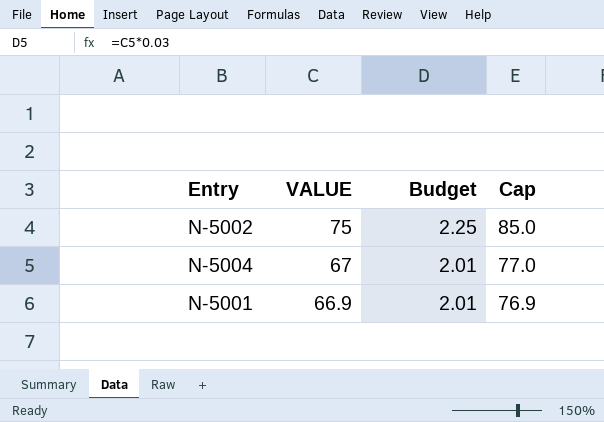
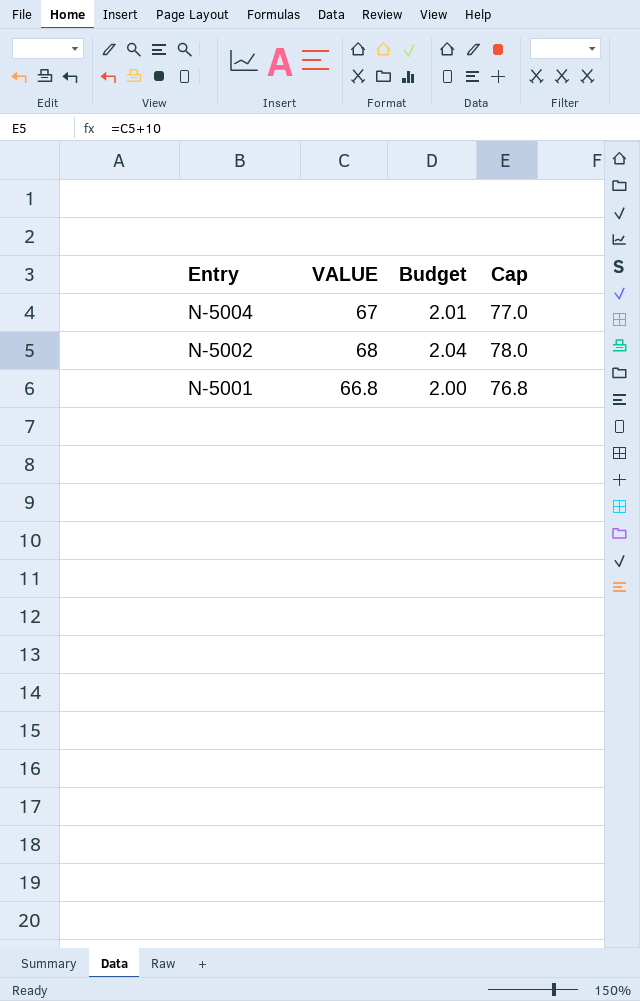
row order: VALUE descending -> Entry descending
N-5002 | VALUE: 75 -> 68
N-5002 | Budget: 2.25 -> 2.04
N-5002 | Cap: 85.0 -> 78.0
N-5001 | VALUE: 66.9 -> 66.8
N-5001 | Budget: 2.01 -> 2.00
N-5001 | Cap: 76.9 -> 76.8

